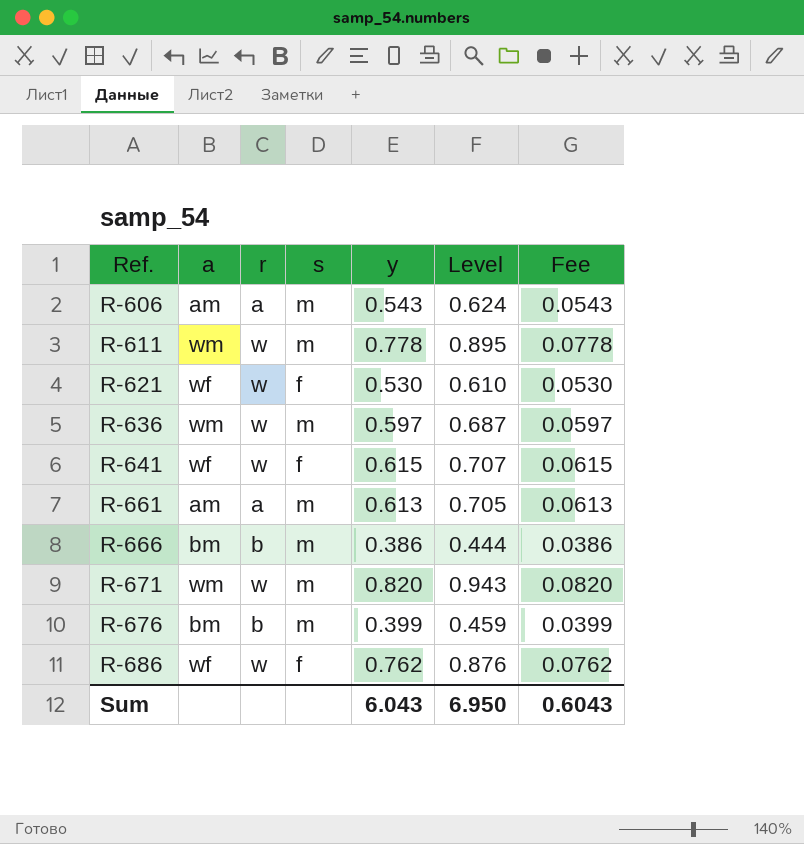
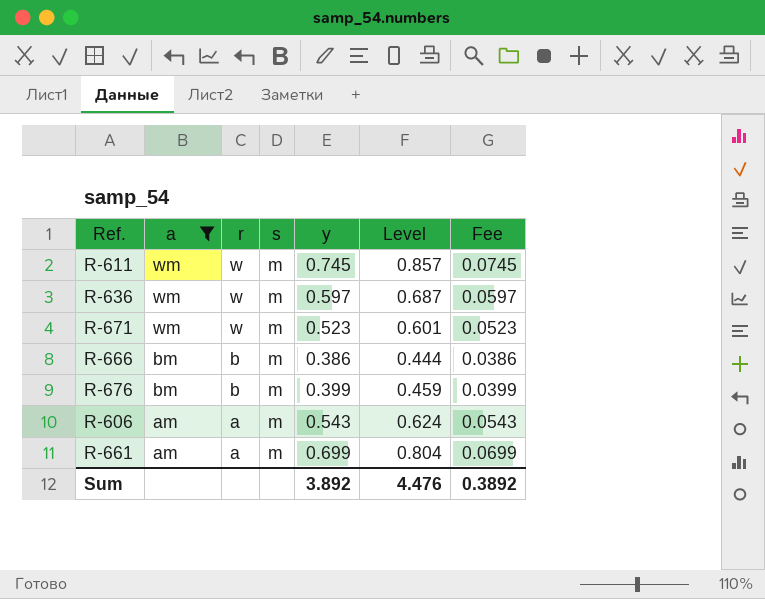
filter: none -> a != wf
row order: Ref. ascending -> a descending
R-611 | y: 0.778 -> 0.745
R-611 | Level: 0.895 -> 0.857
R-611 | Fee: 0.0778 -> 0.0745
R-671 | y: 0.820 -> 0.523
R-671 | Level: 0.943 -> 0.601
R-671 | Fee: 0.0820 -> 0.0523
R-661 | y: 0.613 -> 0.699
R-661 | Level: 0.705 -> 0.804
R-661 | Fee: 0.0613 -> 0.0699
Sum | y: 6.043 -> 3.892
Sum | Level: 6.950 -> 4.476
Sum | Fee: 0.6043 -> 0.3892

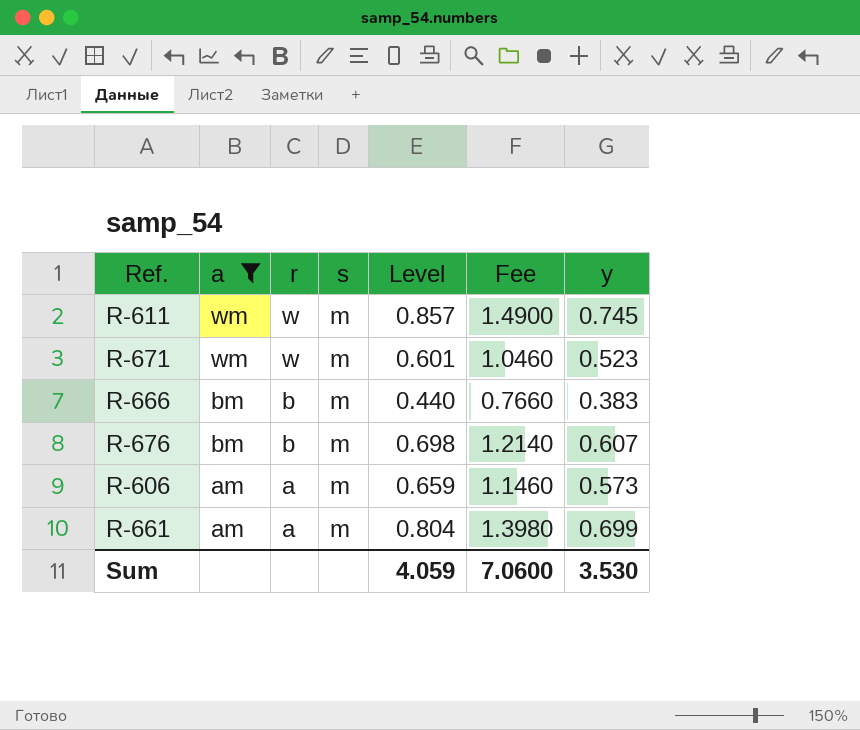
column Fee | formula: [y] * 0.1 -> [y] * 2
column y | position: 5 -> 7
row R-636: wm | w | m | 0.597 | 0.687 | 0.0597 -> none
R-666 | Level: 0.444 -> 0.440
R-666 | y: 0.386 -> 0.383
R-676 | Level: 0.459 -> 0.698
R-676 | y: 0.399 -> 0.607
R-606 | Level: 0.624 -> 0.659
R-606 | y: 0.543 -> 0.573
Sum | Level: 4.476 -> 4.059
Sum | Fee: 0.3892 -> 7.0600
Sum | y: 3.892 -> 3.530

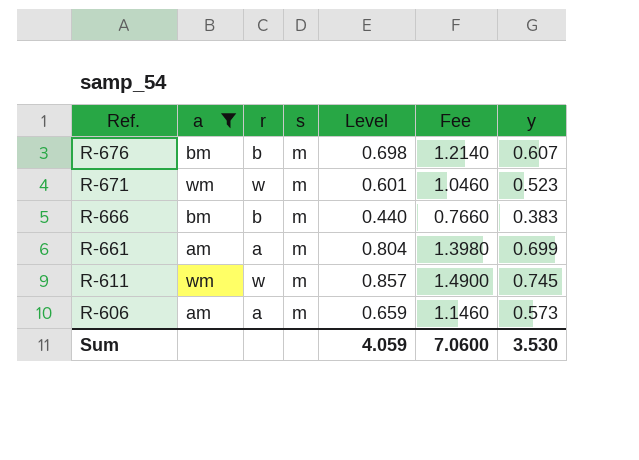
row order: a descending -> Ref. descending

